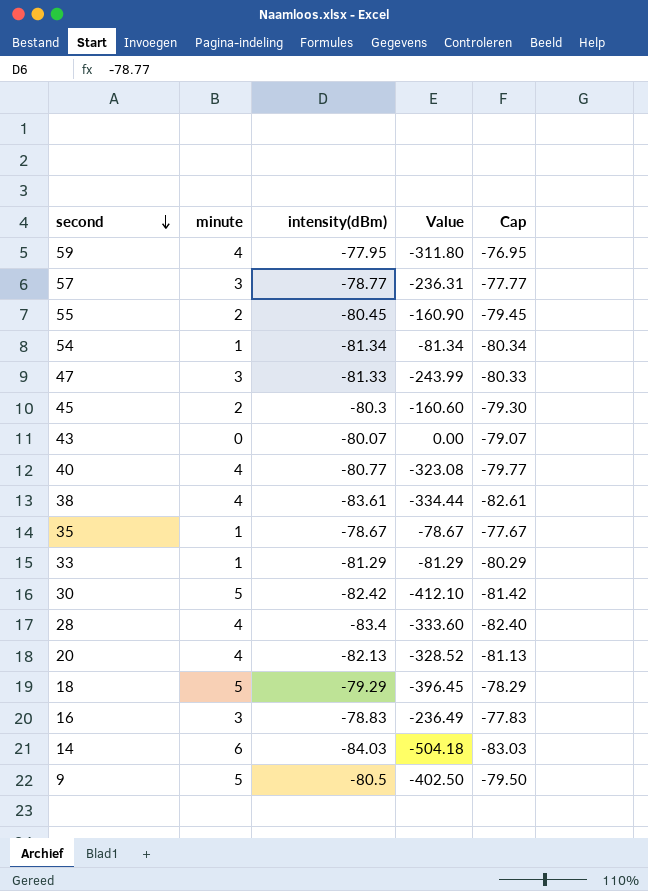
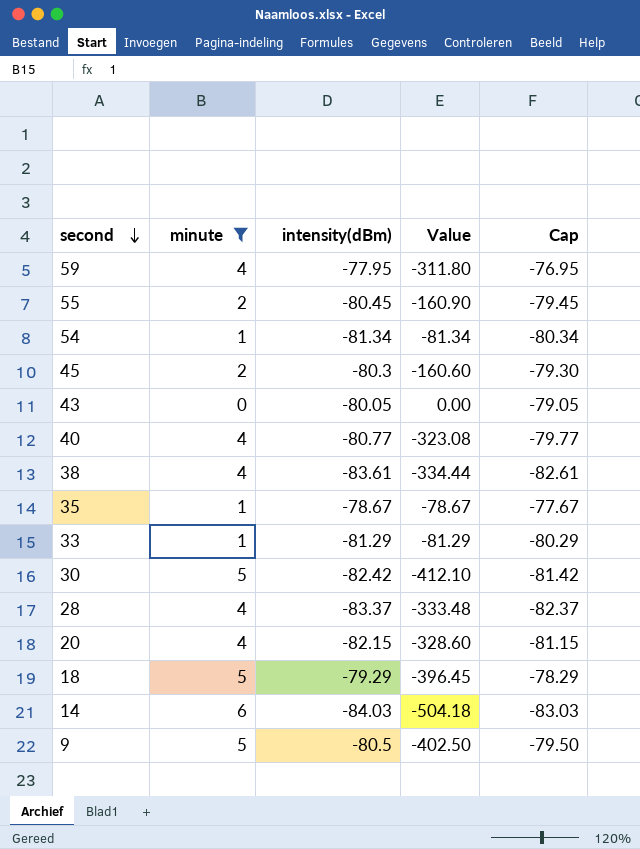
filter: none -> minute != 3
43 | intensity(dBm): -80.07 -> -80.05
43 | Cap: -79.07 -> -79.05
28 | intensity(dBm): -83.4 -> -83.37
28 | Value: -333.60 -> -333.48
28 | Cap: -82.40 -> -82.37
20 | intensity(dBm): -82.13 -> -82.15
20 | Value: -328.52 -> -328.60
20 | Cap: -81.13 -> -81.15

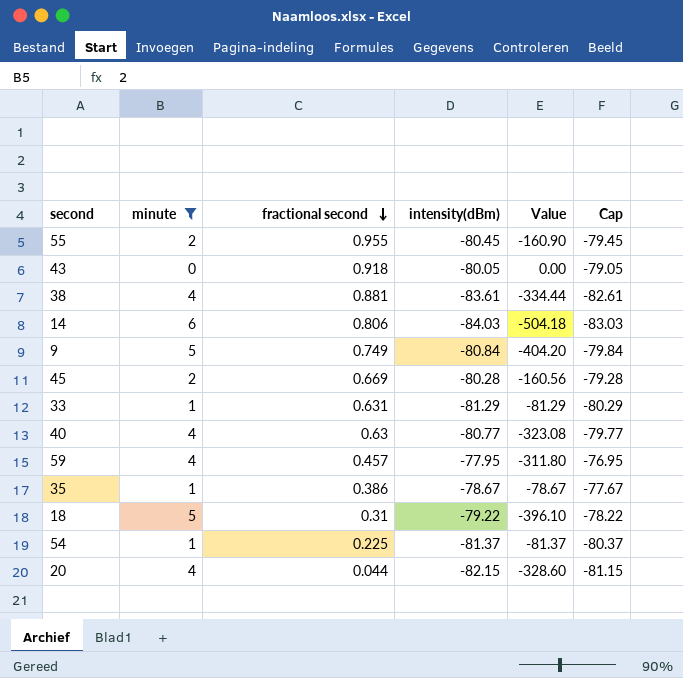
row order: second descending -> fractional second descending
column fractional second | position: none -> 3
row 30: 5 | -82.42 | -412.10 | -81.42 -> none
row 28: 4 | -83.37 | -333.48 | -82.37 -> none
9 | intensity(dBm): -80.5 -> -80.84
9 | Value: -402.50 -> -404.20
9 | Cap: -79.50 -> -79.84
45 | intensity(dBm): -80.3 -> -80.28
45 | Value: -160.60 -> -160.56
45 | Cap: -79.30 -> -79.28
18 | intensity(dBm): -79.29 -> -79.22
18 | Value: -396.45 -> -396.10
18 | Cap: -78.29 -> -78.22
54 | intensity(dBm): -81.34 -> -81.37
54 | Value: -81.34 -> -81.37
54 | Cap: -80.34 -> -80.37

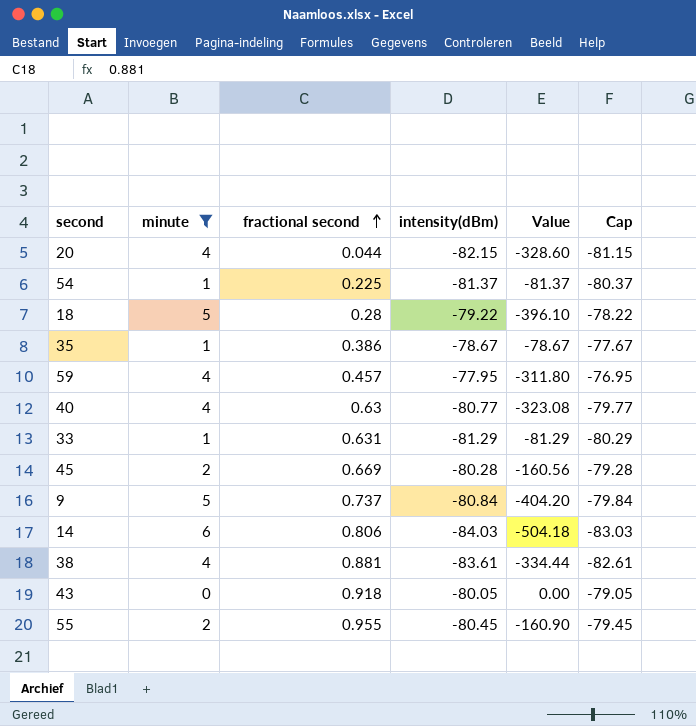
row order: fractional second descending -> fractional second ascending
18 | fractional second: 0.31 -> 0.28
9 | fractional second: 0.749 -> 0.737

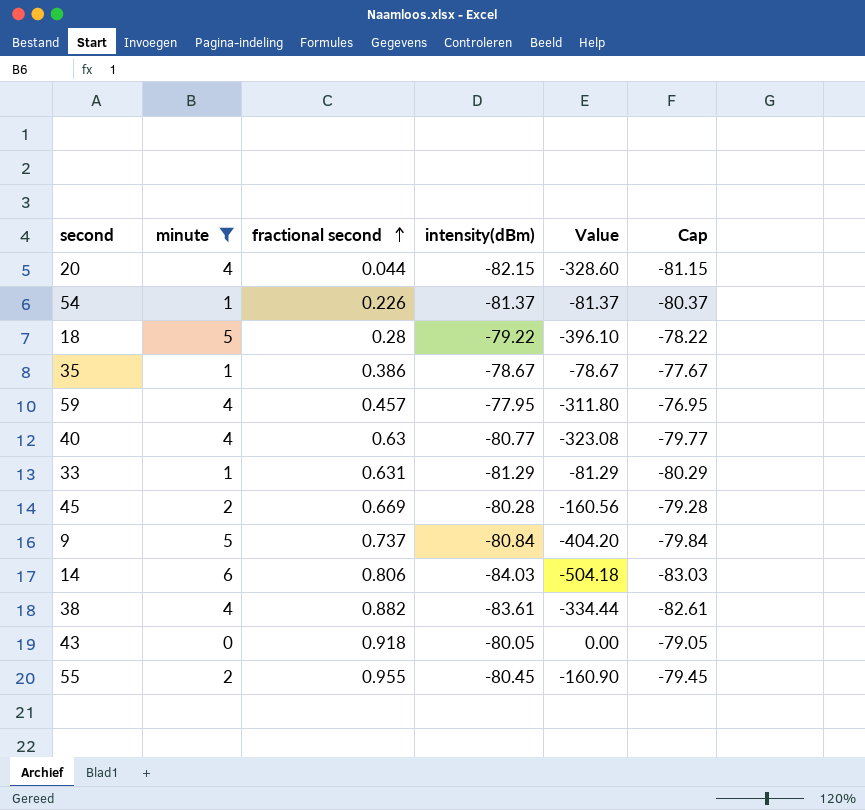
54 | fractional second: 0.225 -> 0.226
38 | fractional second: 0.881 -> 0.882

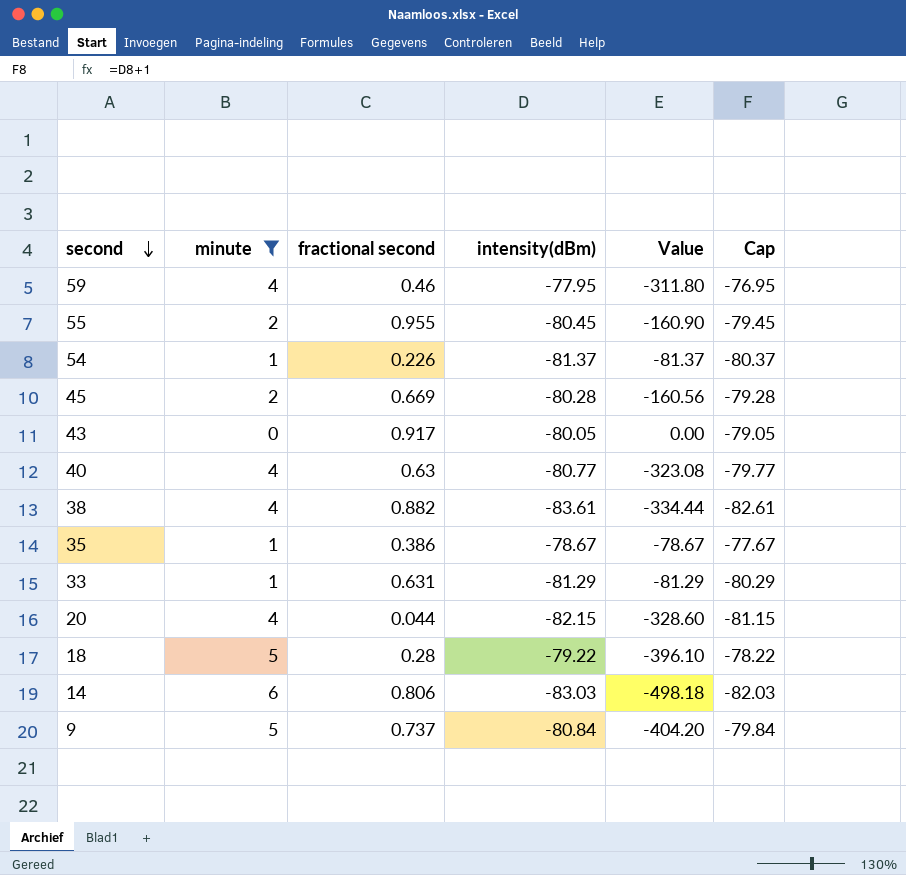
row order: fractional second ascending -> second descending
59 | fractional second: 0.457 -> 0.46
43 | fractional second: 0.918 -> 0.917
14 | intensity(dBm): -84.03 -> -83.03
14 | Value: -504.18 -> -498.18
14 | Cap: -83.03 -> -82.03

